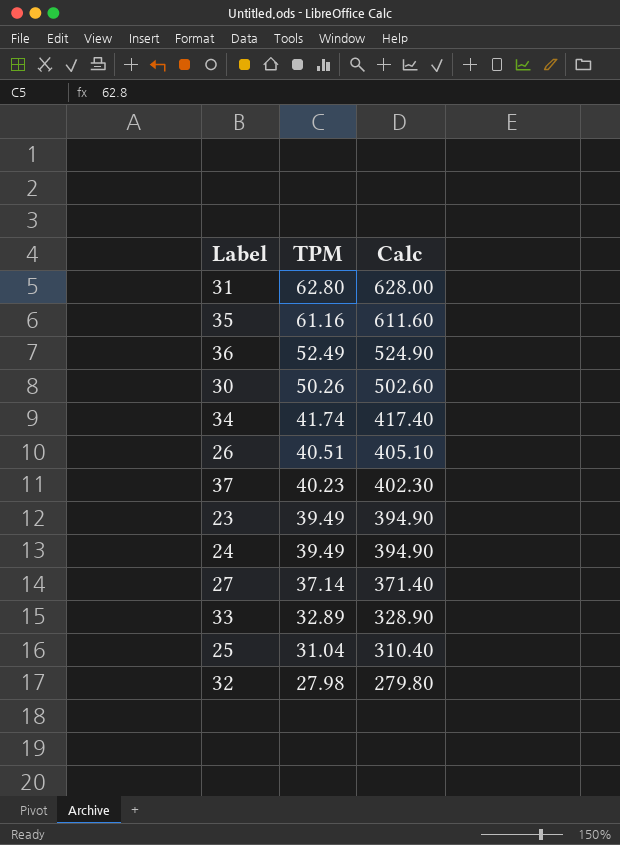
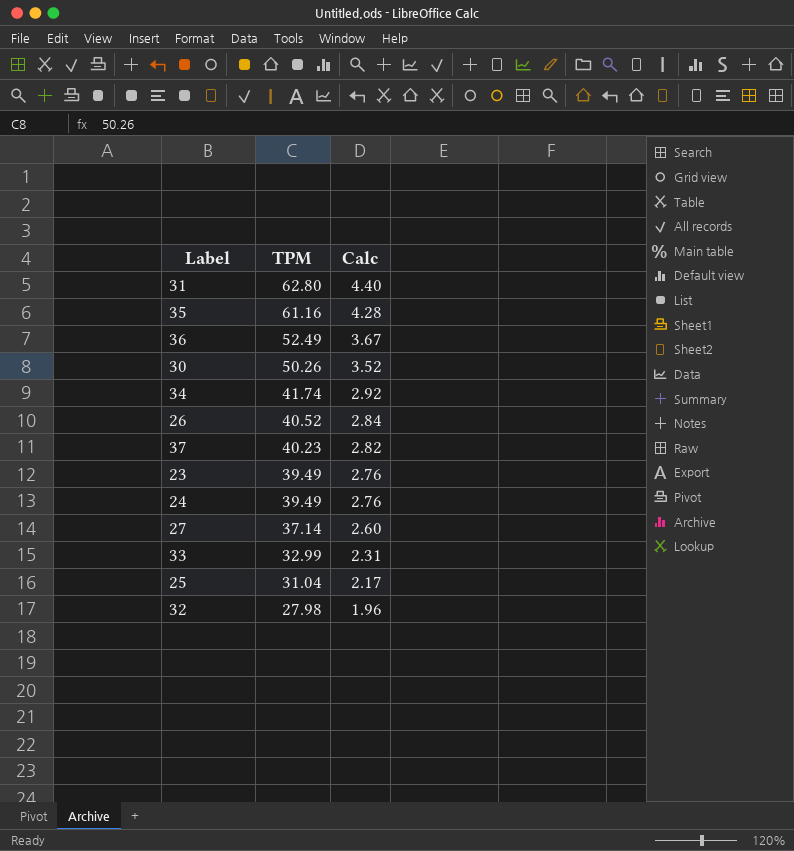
column Calc | formula: [TPM] * 10 -> [TPM] * 0.07
26 | TPM: 40.51 -> 40.52
33 | TPM: 32.89 -> 32.99

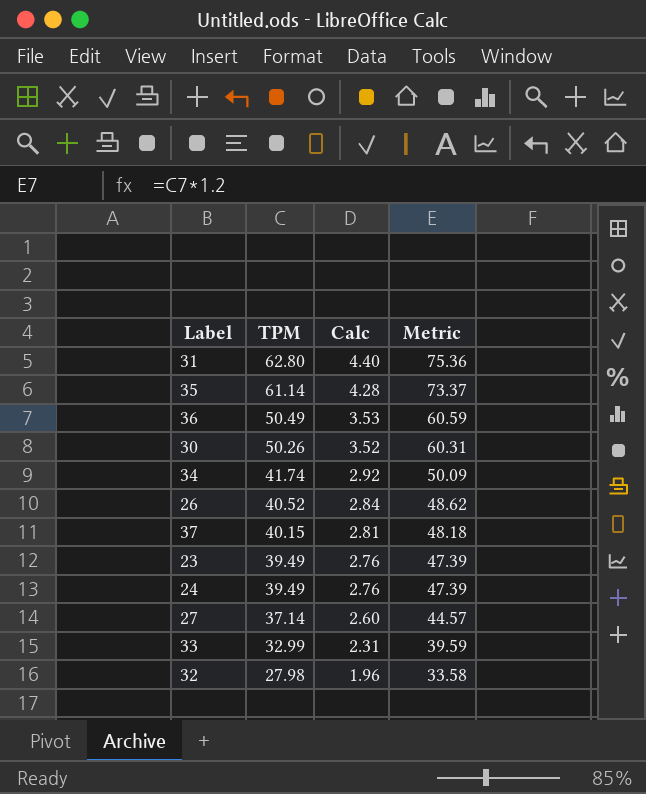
column Metric | formula: none -> [TPM] * 1.2
row 25: 31.04 | 2.17 -> none
35 | TPM: 61.16 -> 61.14
36 | TPM: 52.49 -> 50.49
36 | Calc: 3.67 -> 3.53
37 | TPM: 40.23 -> 40.15
37 | Calc: 2.82 -> 2.81

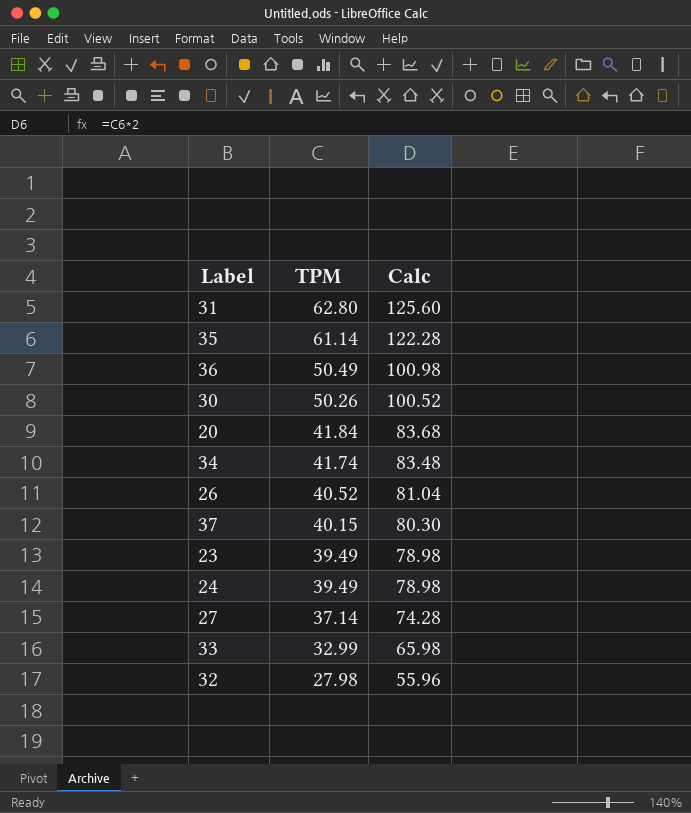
column Metric | formula: [TPM] * 1.2 -> none
column Calc | formula: [TPM] * 0.07 -> [TPM] * 2
row 20: none -> 41.84 | 83.68

